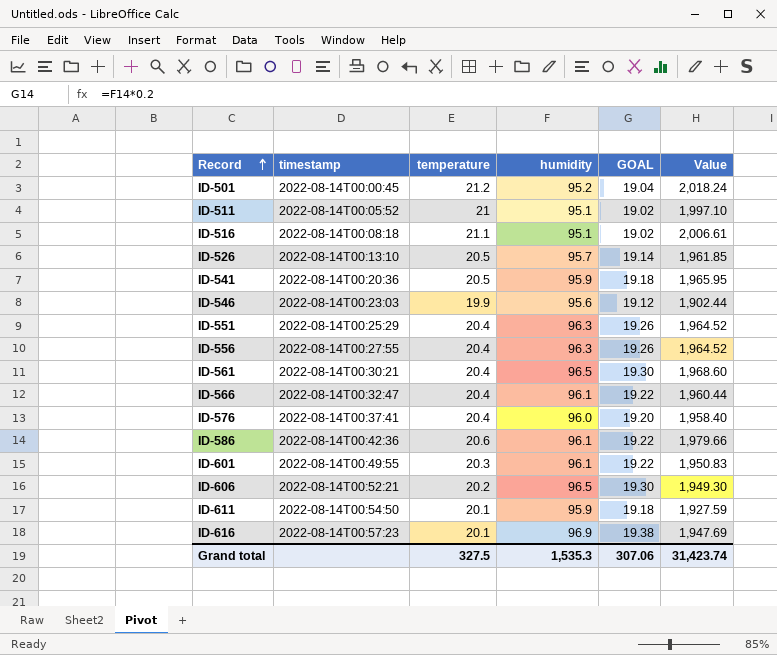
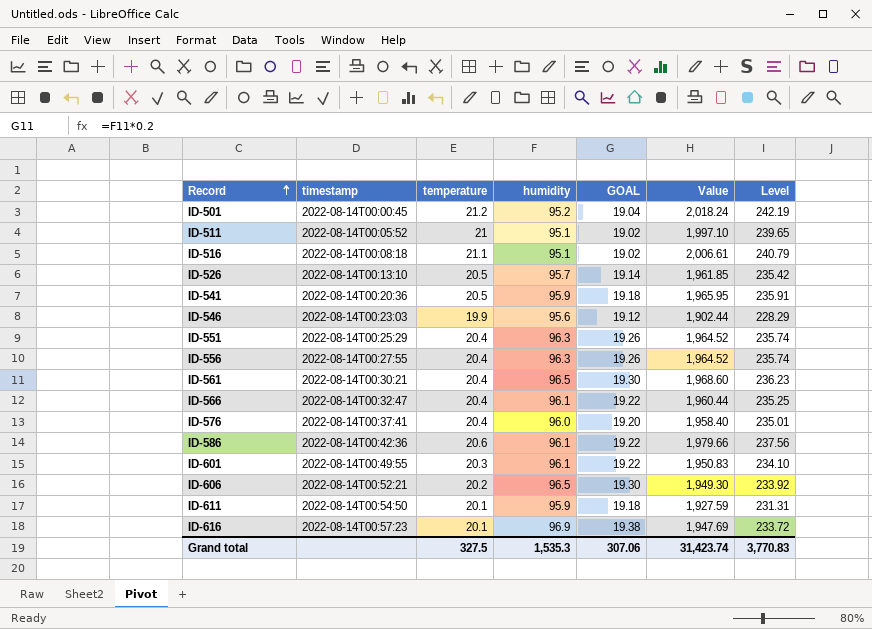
column Level | formula: none -> [Value] * 0.12

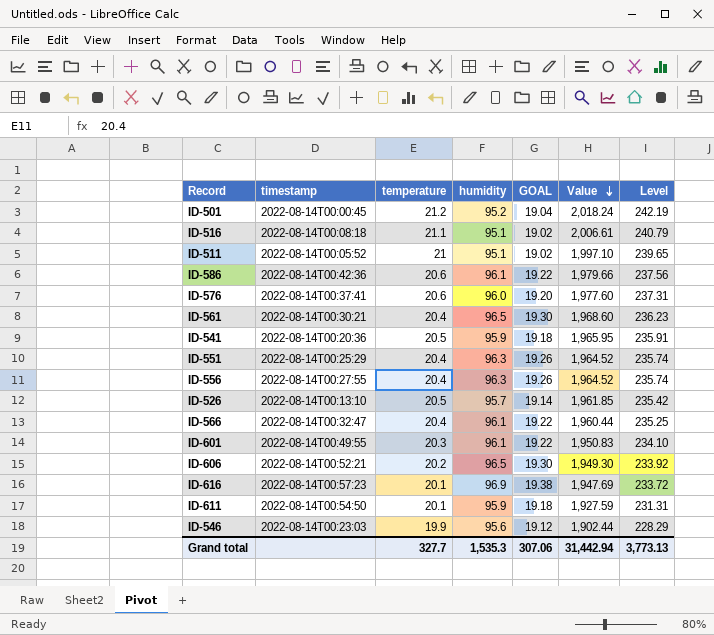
row order: Record ascending -> Value descending
ID-576 | temperature: 20.4 -> 20.6
ID-576 | Value: 1,958.40 -> 1,977.60
ID-576 | Level: 235.01 -> 237.31
Grand total | temperature: 327.5 -> 327.7
Grand total | Value: 31,423.74 -> 31,442.94
Grand total | Level: 3,770.83 -> 3,773.13

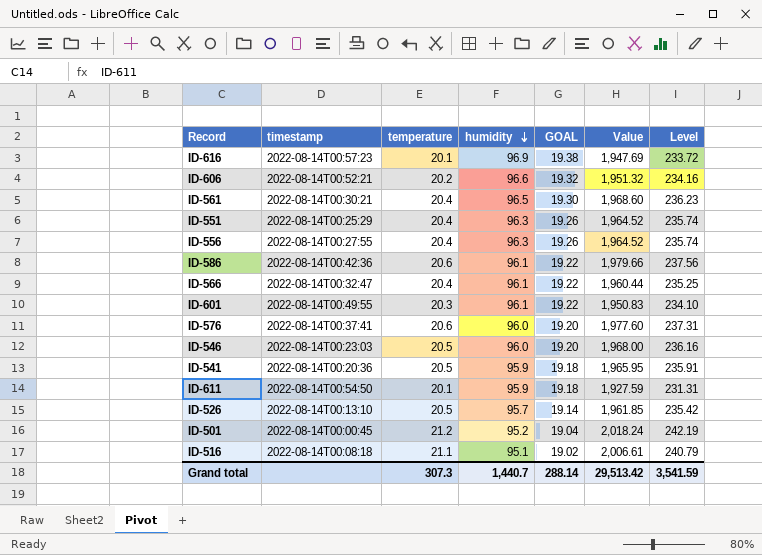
row order: Value descending -> humidity descending
row ID-511: 2022-08-14T00:05:52 | 21 | 95.1 | 19.02 | 1,997.10 | 239.65 -> none
ID-606 | humidity: 96.5 -> 96.6
ID-606 | GOAL: 19.30 -> 19.32
ID-606 | Value: 1,949.30 -> 1,951.32
ID-606 | Level: 233.92 -> 234.16
ID-546 | temperature: 19.9 -> 20.5
ID-546 | humidity: 95.6 -> 96.0
ID-546 | GOAL: 19.12 -> 19.20
ID-546 | Value: 1,902.44 -> 1,968.00
ID-546 | Level: 228.29 -> 236.16
Grand total | temperature: 327.7 -> 307.3
Grand total | humidity: 1,535.3 -> 1,440.7
Grand total | GOAL: 307.06 -> 288.14
Grand total | Value: 31,442.94 -> 29,513.42
Grand total | Level: 3,773.13 -> 3,541.59

